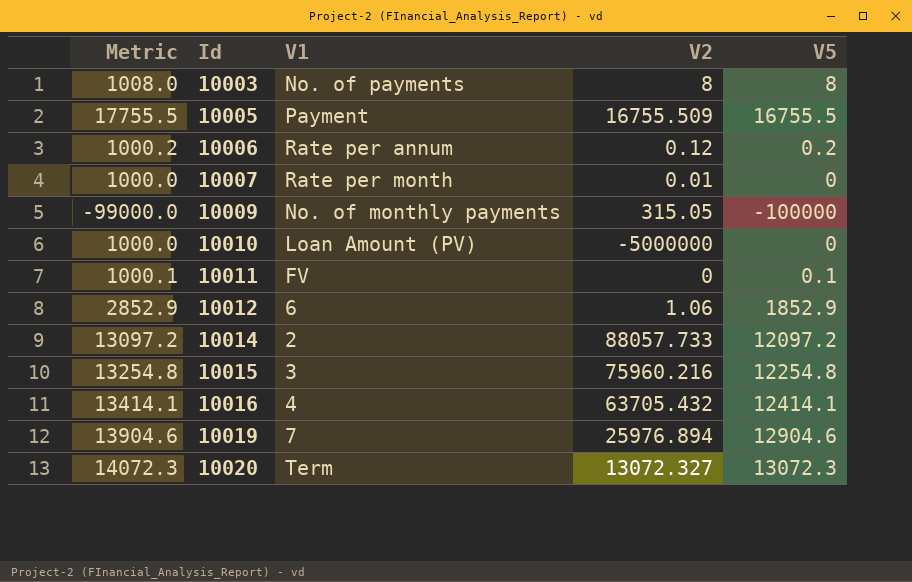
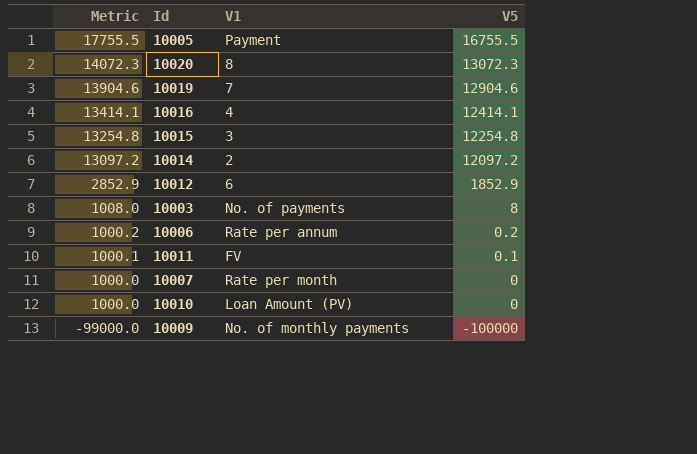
row order: Id ascending -> Metric descending
column V2 | position: 4 -> none
10020 | V1: Term -> 8

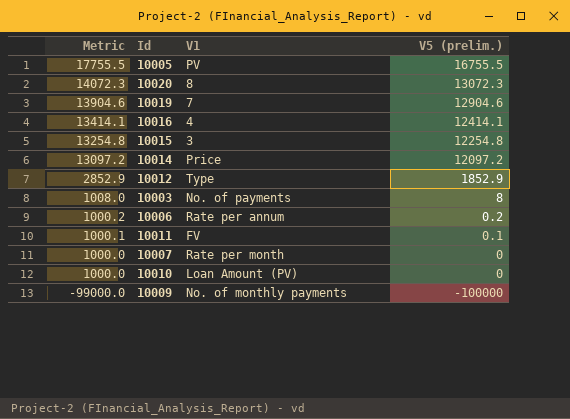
column name: V5 -> V5 (prelim.)
10005 | V1: Payment -> PV
10014 | V1: 2 -> Price
10012 | V1: 6 -> Type

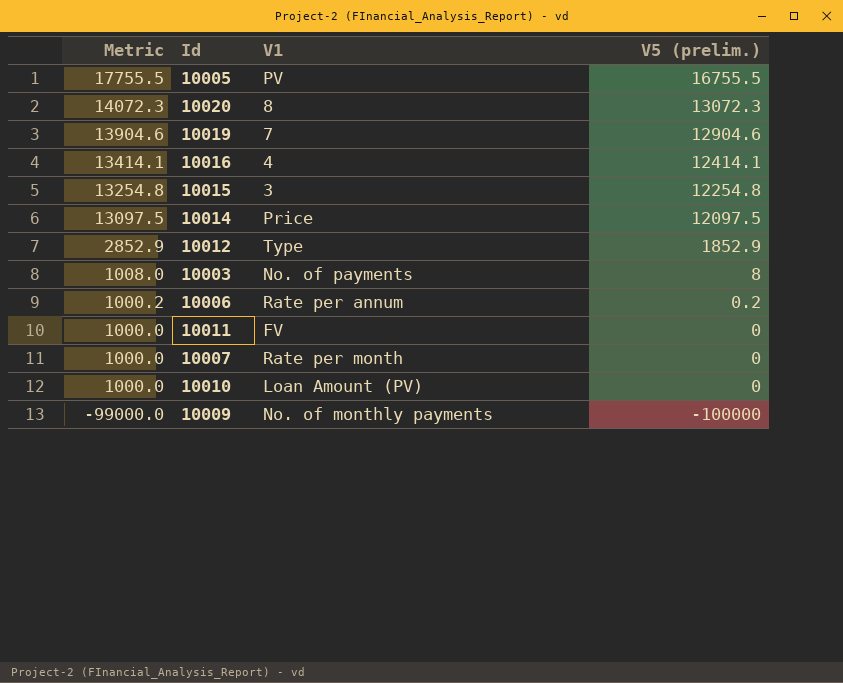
10014 | Metric: 13097.2 -> 13097.5
10014 | V5 (prelim.): 12097.2 -> 12097.5
10011 | Metric: 1000.1 -> 1000.0
10011 | V5 (prelim.): 0.1 -> 0

